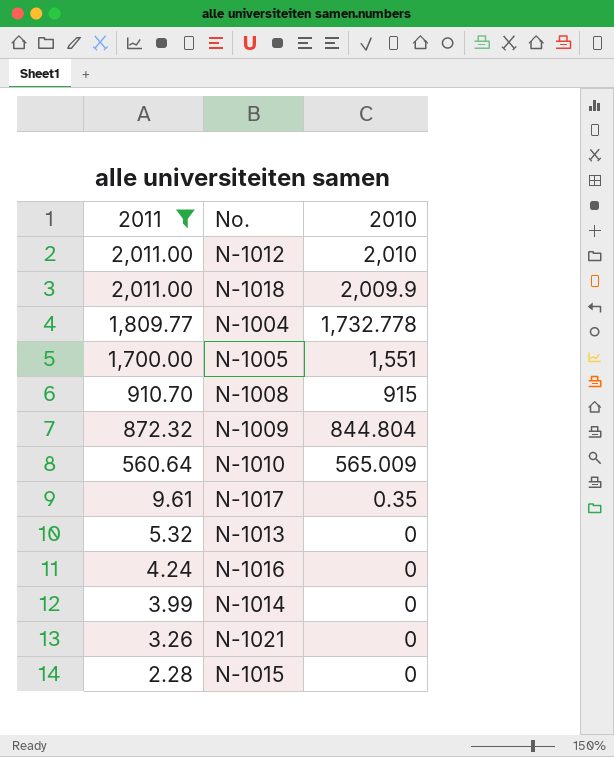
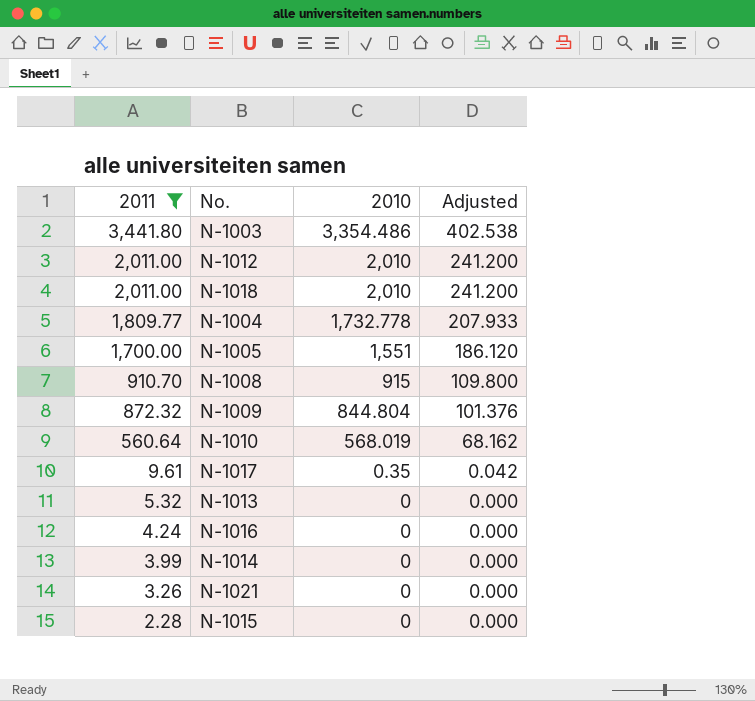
column Adjusted | formula: none -> [2010] * 0.12
row N-1003: none -> 3,441.80 | 3,354.486 | 402.538
N-1018 | 2010: 2,009.9 -> 2,010
N-1010 | 2010: 565.009 -> 568.019

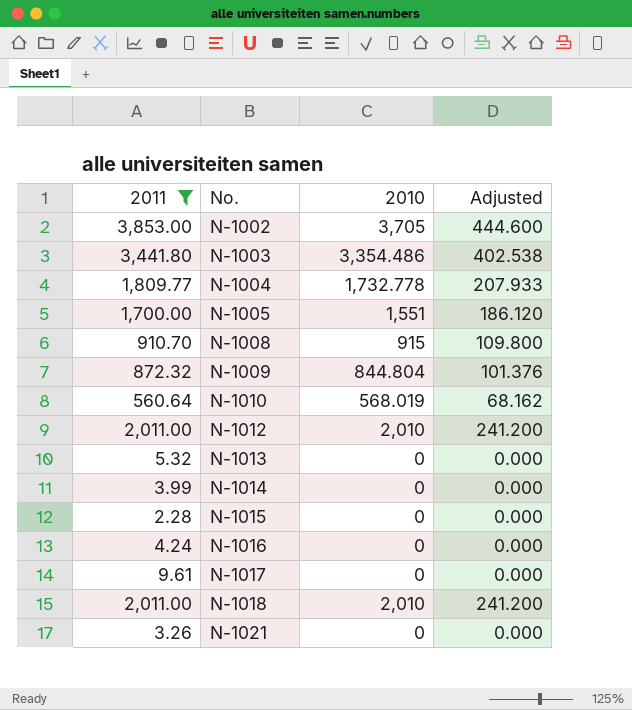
row order: 2011 descending -> No. ascending
row N-1002: none -> 3,853.00 | 3,705 | 444.600
N-1017 | 2010: 0.35 -> 0
N-1017 | Adjusted: 0.042 -> 0.000

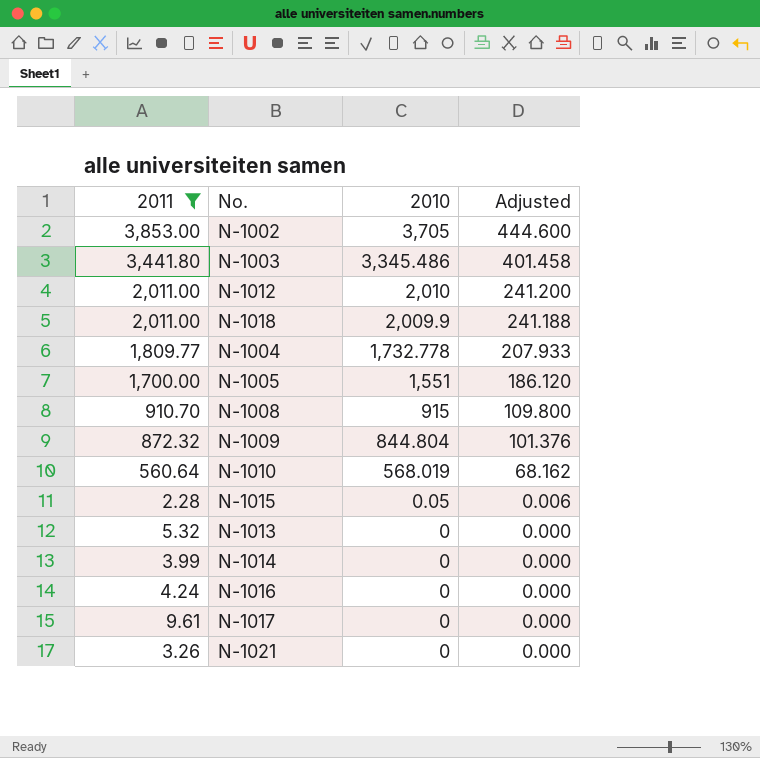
row order: No. ascending -> 2010 descending
N-1003 | 2010: 3,354.486 -> 3,345.486
N-1003 | Adjusted: 402.538 -> 401.458
N-1018 | 2010: 2,010 -> 2,009.9
N-1018 | Adjusted: 241.200 -> 241.188
N-1015 | 2010: 0 -> 0.05
N-1015 | Adjusted: 0.000 -> 0.006

